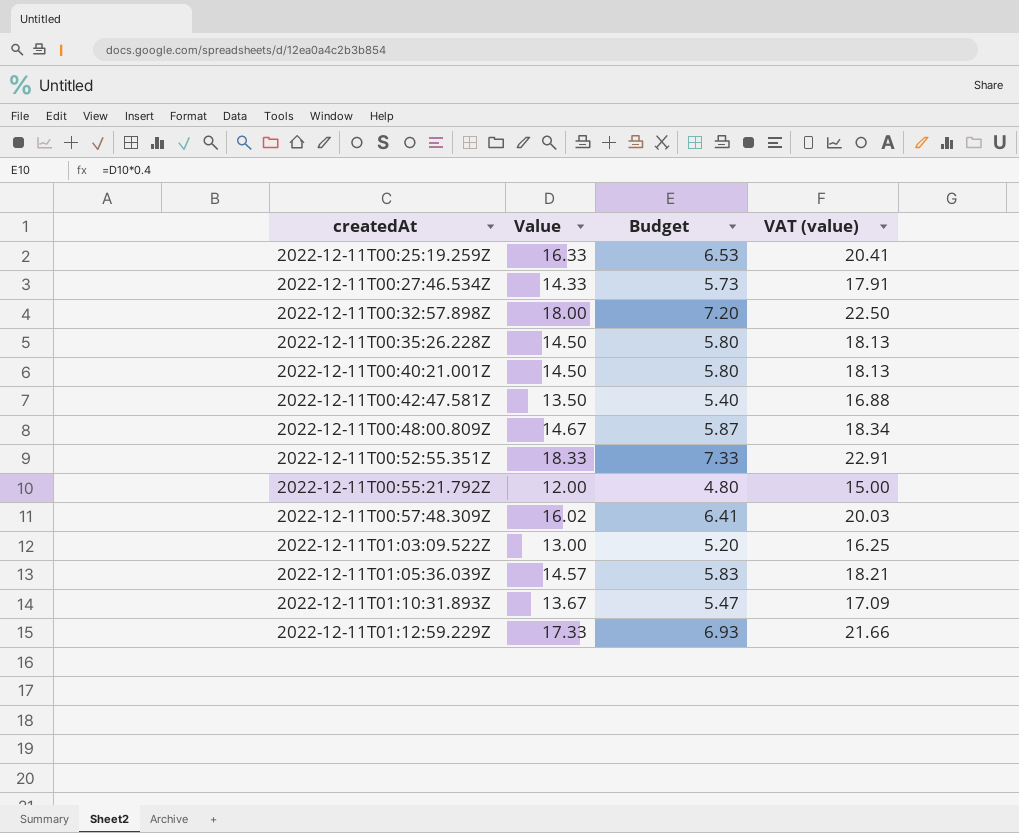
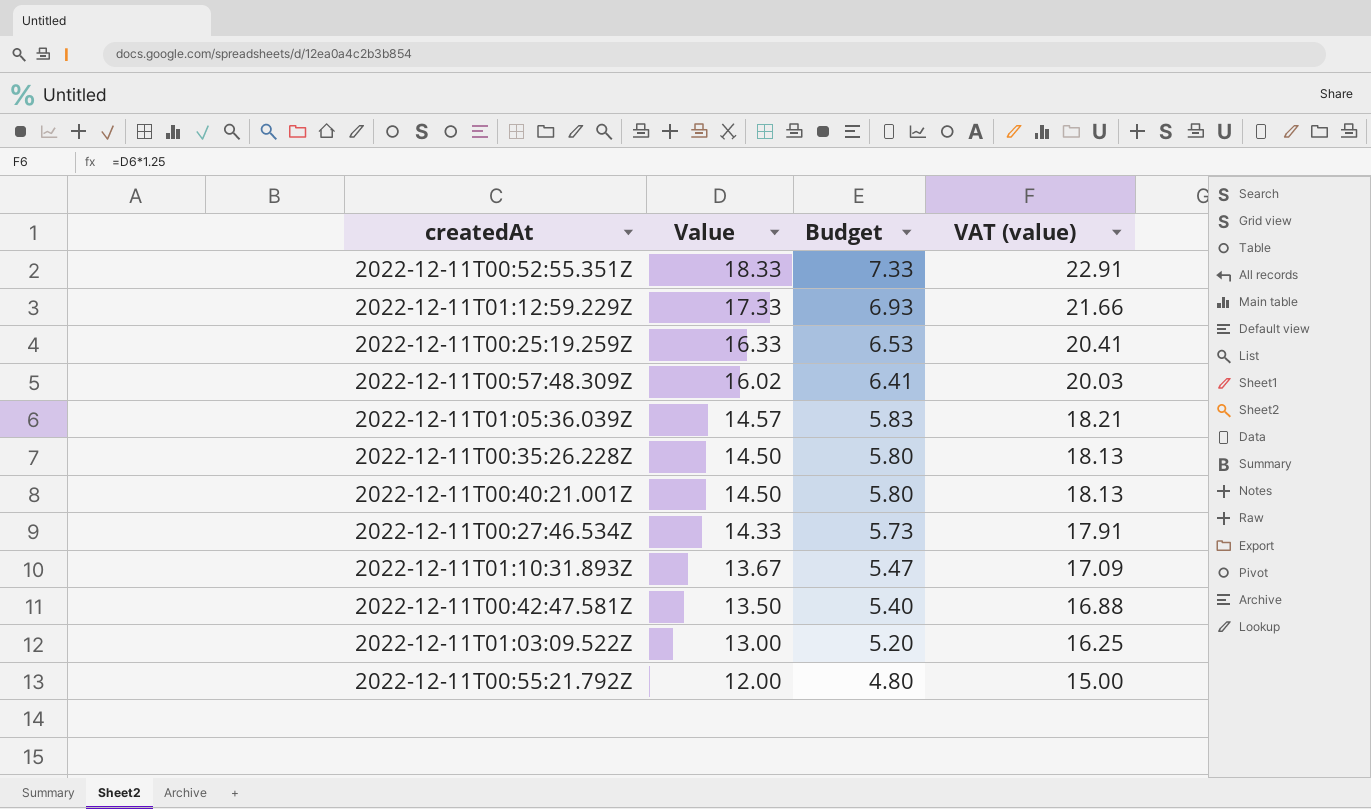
row order: createdAt ascending -> Value descending
row 2022-12-11T00:32:57.898Z: 18.00 | 7.20 | 22.50 -> none
row 2022-12-11T00:48:00.809Z: 14.67 | 5.87 | 18.34 -> none

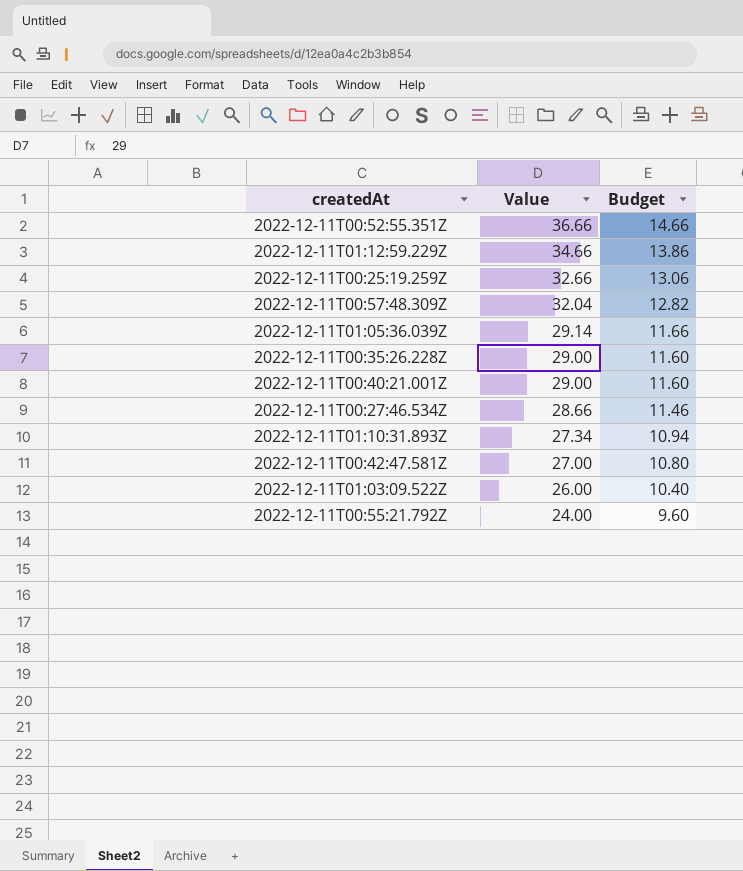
column VAT (value) | formula: [Value] * 1.25 -> none
2022-12-11T00:52:55.351Z | Value: 18.33 -> 36.66
2022-12-11T00:52:55.351Z | Budget: 7.33 -> 14.66
2022-12-11T01:12:59.229Z | Value: 17.33 -> 34.66
2022-12-11T01:12:59.229Z | Budget: 6.93 -> 13.86
2022-12-11T00:25:19.259Z | Value: 16.33 -> 32.66
2022-12-11T00:25:19.259Z | Budget: 6.53 -> 13.06
2022-12-11T00:57:48.309Z | Value: 16.02 -> 32.04
2022-12-11T00:57:48.309Z | Budget: 6.41 -> 12.82
2022-12-11T01:05:36.039Z | Value: 14.57 -> 29.14
2022-12-11T01:05:36.039Z | Budget: 5.83 -> 11.66
2022-12-11T00:35:26.228Z | Value: 14.50 -> 29.00
2022-12-11T00:35:26.228Z | Budget: 5.80 -> 11.60
2022-12-11T00:40:21.001Z | Value: 14.50 -> 29.00
2022-12-11T00:40:21.001Z | Budget: 5.80 -> 11.60
2022-12-11T00:27:46.534Z | Value: 14.33 -> 28.66
2022-12-11T00:27:46.534Z | Budget: 5.73 -> 11.46
2022-12-11T01:10:31.893Z | Value: 13.67 -> 27.34
2022-12-11T01:10:31.893Z | Budget: 5.47 -> 10.94
2022-12-11T00:42:47.581Z | Value: 13.50 -> 27.00
2022-12-11T00:42:47.581Z | Budget: 5.40 -> 10.80
2022-12-11T01:03:09.522Z | Value: 13.00 -> 26.00
2022-12-11T01:03:09.522Z | Budget: 5.20 -> 10.40
2022-12-11T00:55:21.792Z | Value: 12.00 -> 24.00
2022-12-11T00:55:21.792Z | Budget: 4.80 -> 9.60

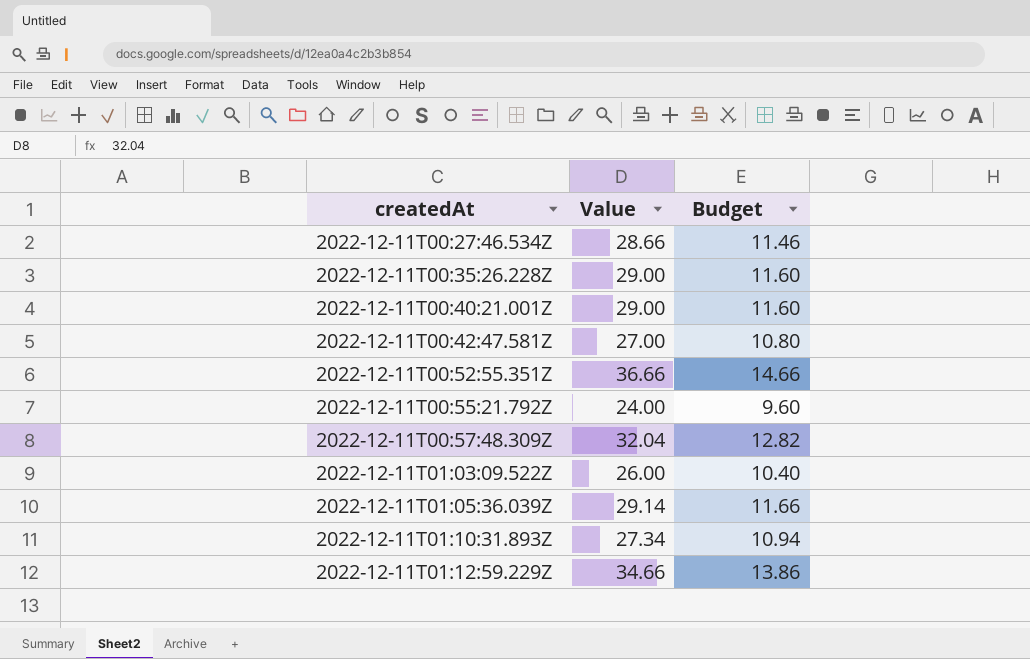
row order: Value descending -> createdAt ascending
row 2022-12-11T00:25:19.259Z: 32.66 | 13.06 -> none

